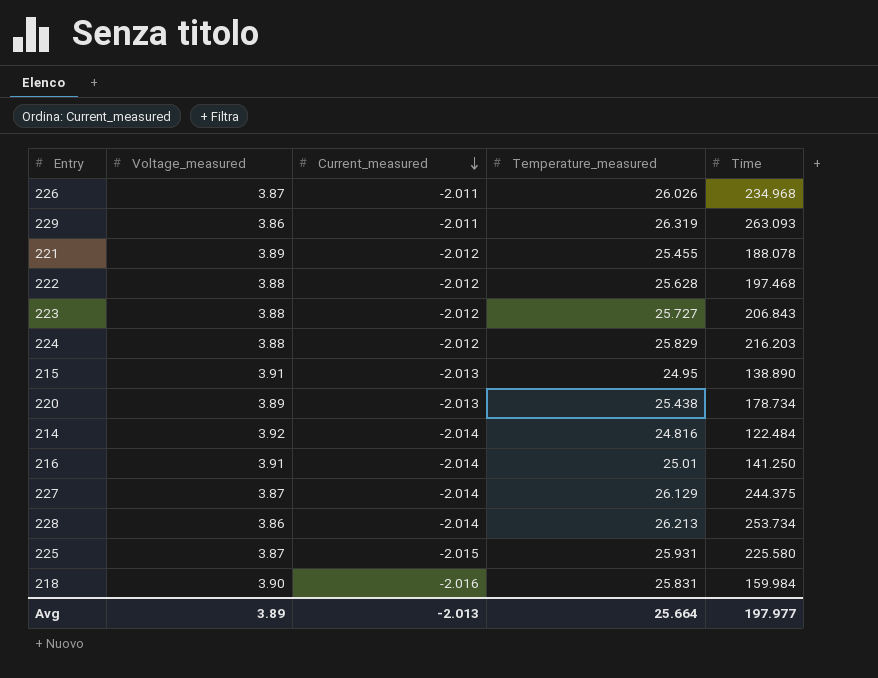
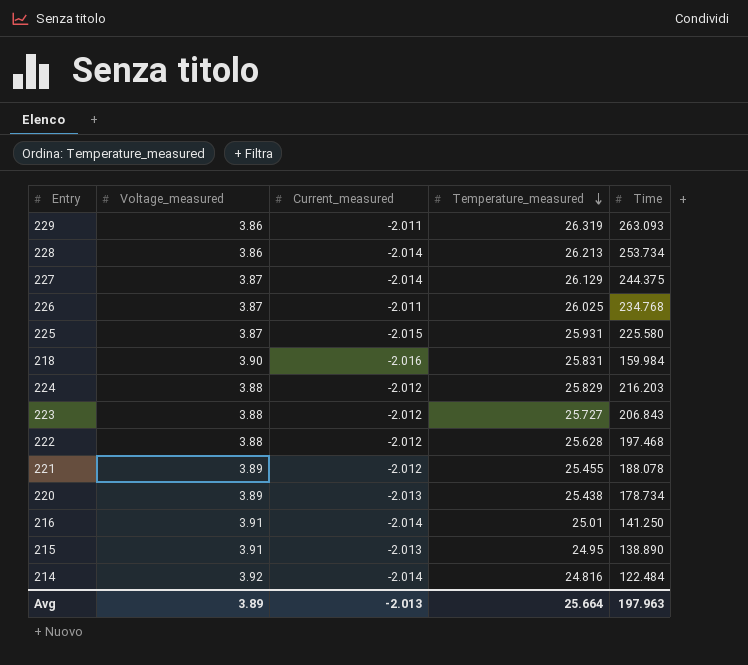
row order: Current_measured descending -> Temperature_measured descending
226 | Temperature_measured: 26.026 -> 26.025
226 | Time: 234.968 -> 234.768
Avg | Time: 197.977 -> 197.963

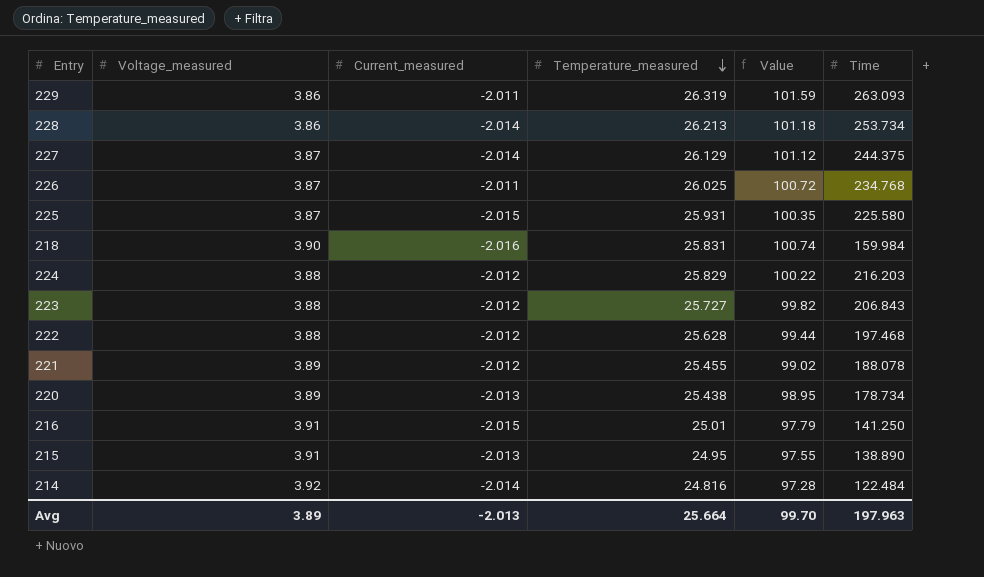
column Value | formula: none -> [Voltage_measured] * [Temperature_measured]
216 | Current_measured: -2.014 -> -2.015

